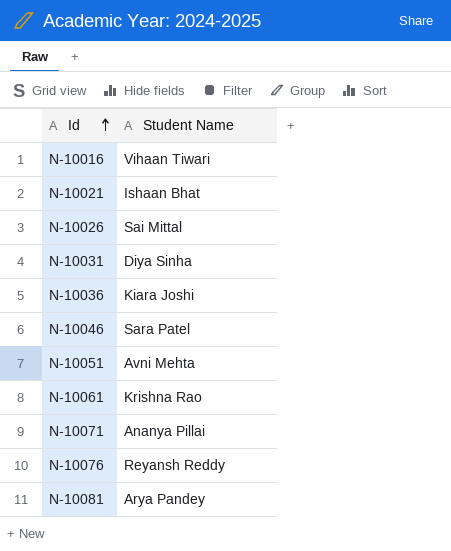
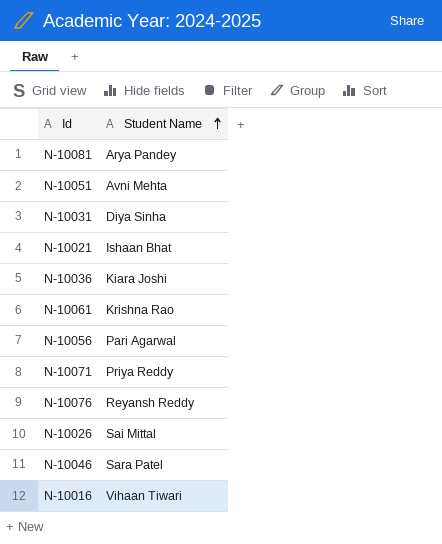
row order: Id ascending -> Student Name ascending
row N-10056: none -> Pari Agarwal
N-10071 | Student Name: Ananya Pillai -> Priya Reddy

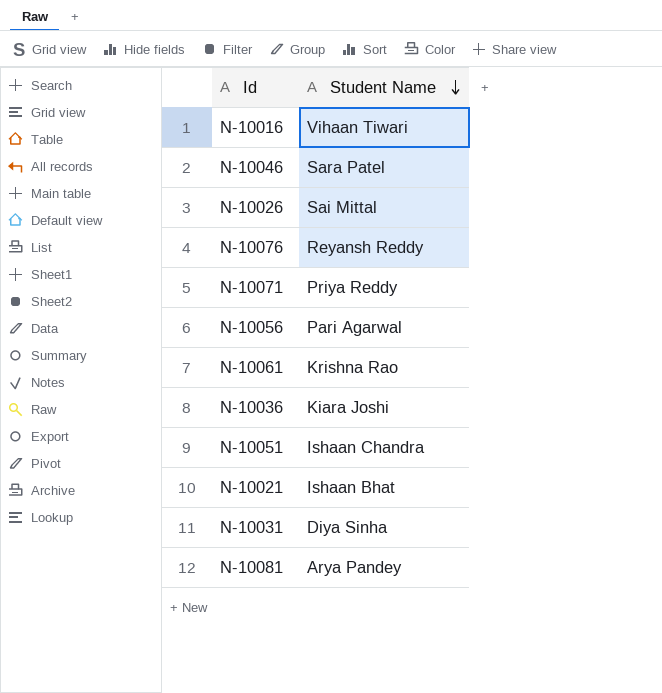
row order: Student Name ascending -> Student Name descending
N-10051 | Student Name: Avni Mehta -> Ishaan Chandra

